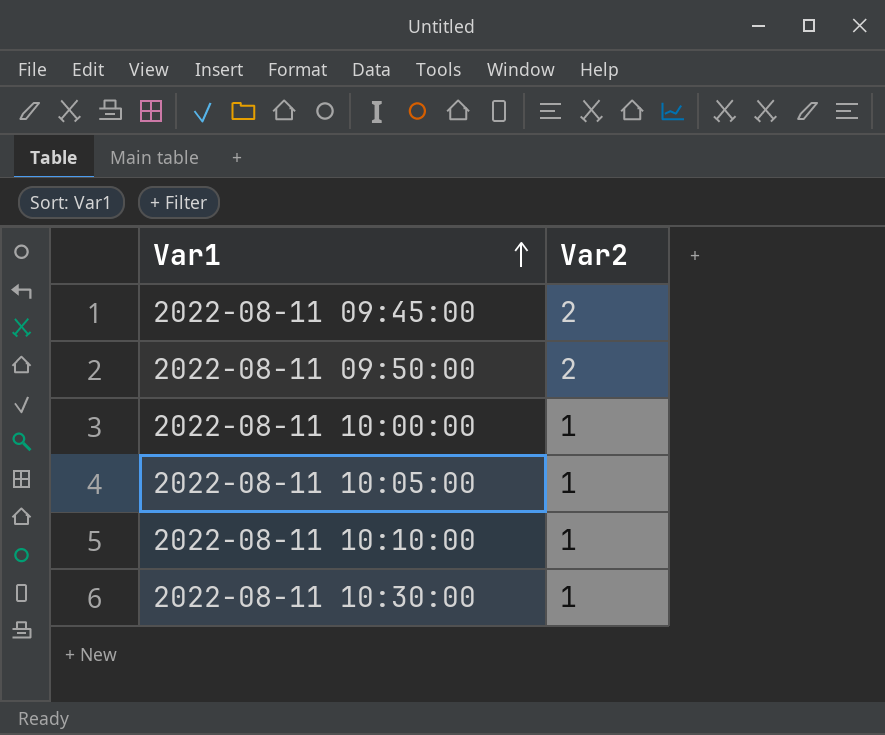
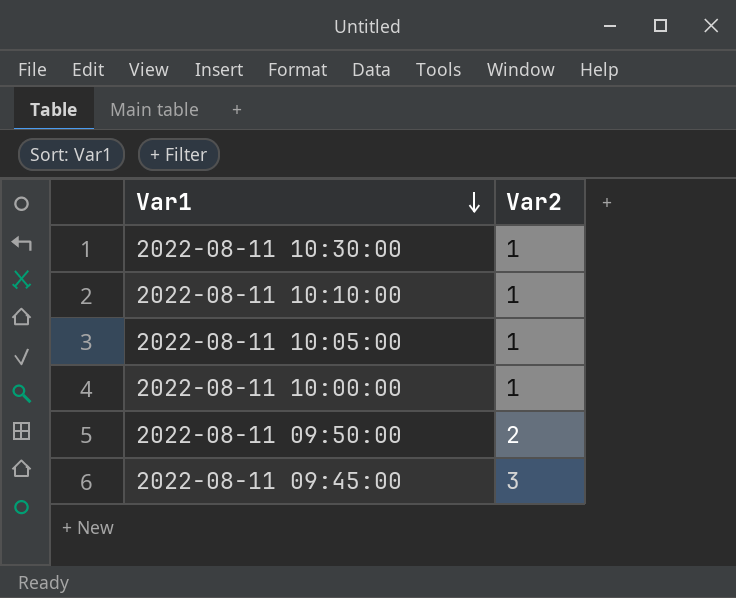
row order: Var1 ascending -> Var1 descending
2022-08-11 09:45:00 | Var2: 2 -> 3

